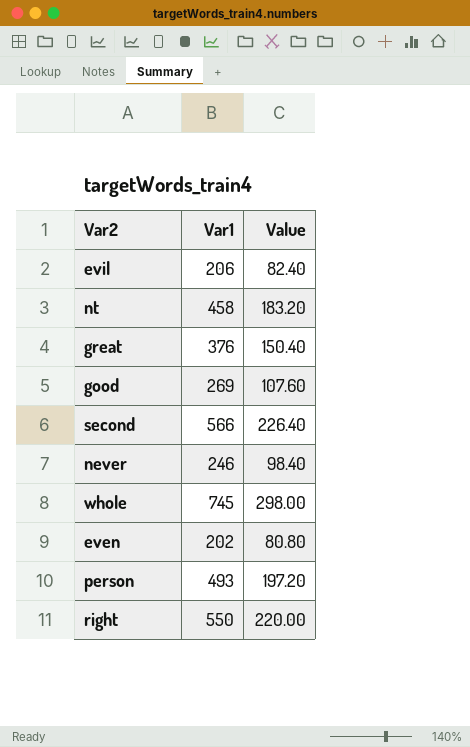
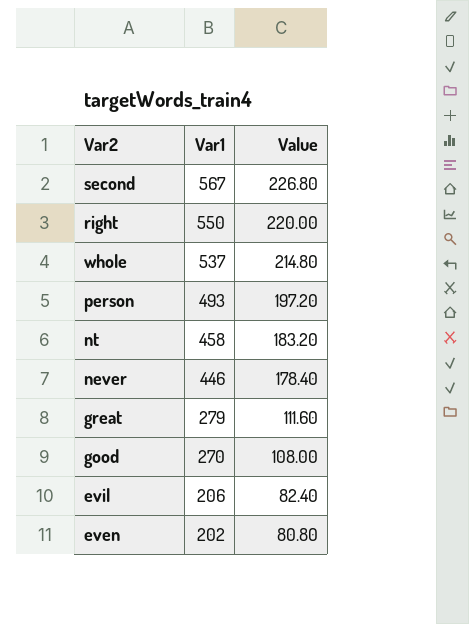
row order: none -> Var1 descending
second | Var1: 566 -> 567
second | Value: 226.40 -> 226.80
whole | Var1: 745 -> 537
whole | Value: 298.00 -> 214.80
never | Var1: 246 -> 446
never | Value: 98.40 -> 178.40
great | Var1: 376 -> 279
great | Value: 150.40 -> 111.60
good | Var1: 269 -> 270
good | Value: 107.60 -> 108.00

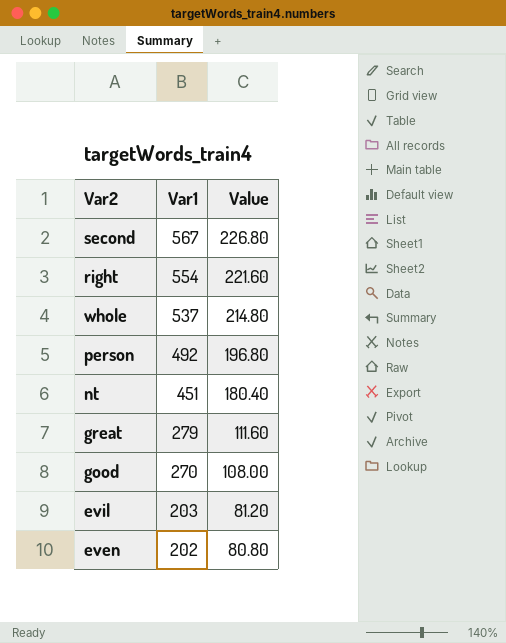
row never: 446 | 178.40 -> none
right | Var1: 550 -> 554
right | Value: 220.00 -> 221.60
person | Var1: 493 -> 492
person | Value: 197.20 -> 196.80
nt | Var1: 458 -> 451
nt | Value: 183.20 -> 180.40
evil | Var1: 206 -> 203
evil | Value: 82.40 -> 81.20

